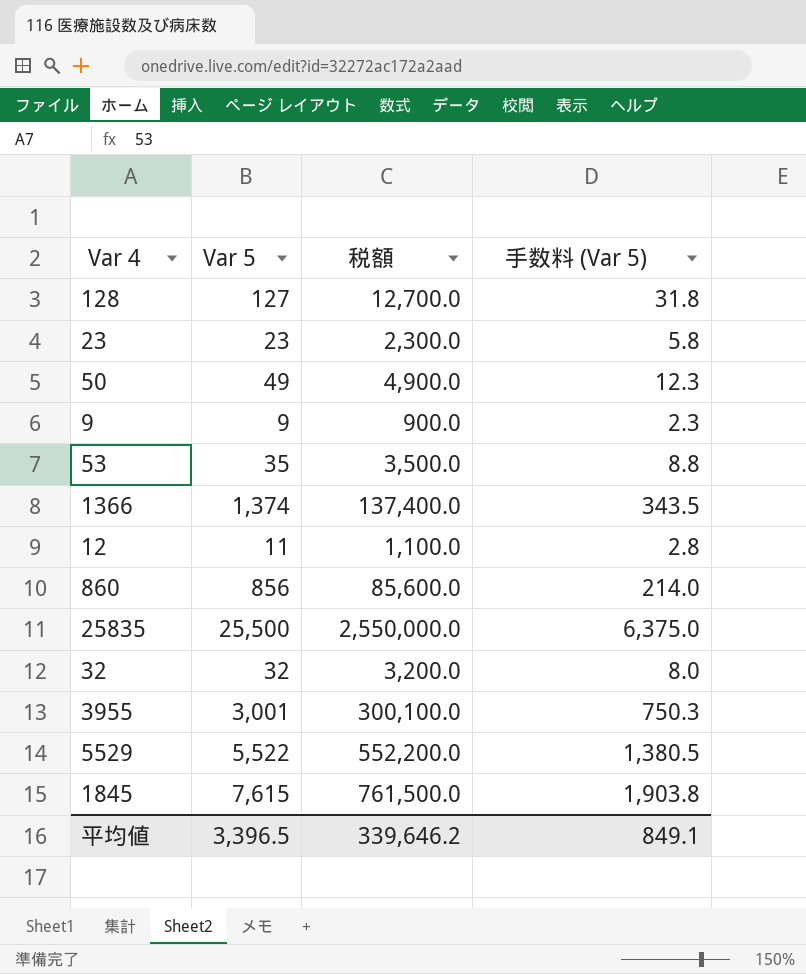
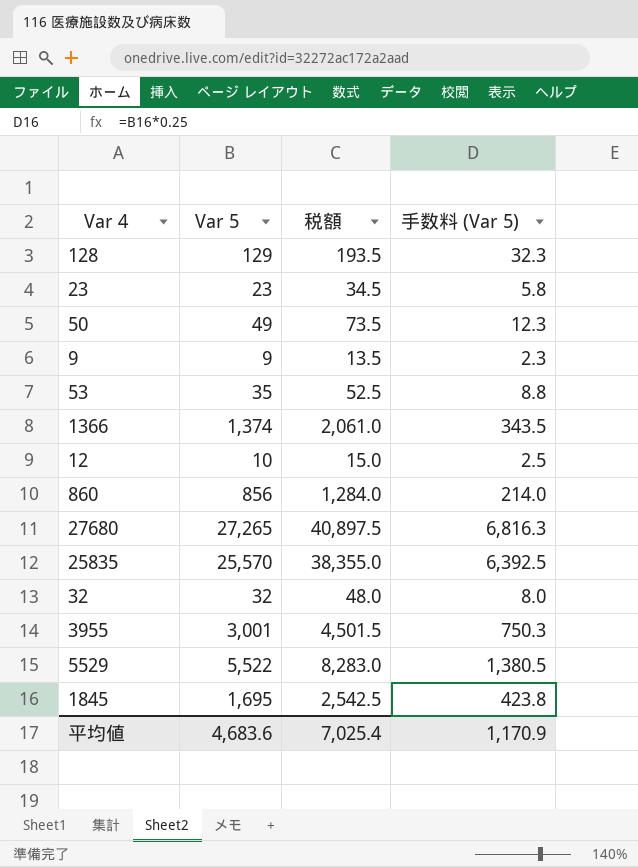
column 税額 | formula: [Var 5] * 100 -> [Var 5] * 1.5
128 | Var 5: 127 -> 129
128 | 手数料 (Var 5): 31.8 -> 32.3
12 | Var 5: 11 -> 10
12 | 手数料 (Var 5): 2.8 -> 2.5
row 27680: none -> 27,265 | 40,897.5 | 6,816.3
25835 | Var 5: 25,500 -> 25,570
25835 | 手数料 (Var 5): 6,375.0 -> 6,392.5
1845 | Var 5: 7,615 -> 1,695
1845 | 手数料 (Var 5): 1,903.8 -> 423.8
平均値 | Var 5: 3,396.5 -> 4,683.6
平均値 | 税額: 339,646.2 -> 7,025.4
平均値 | 手数料 (Var 5): 849.1 -> 1,170.9

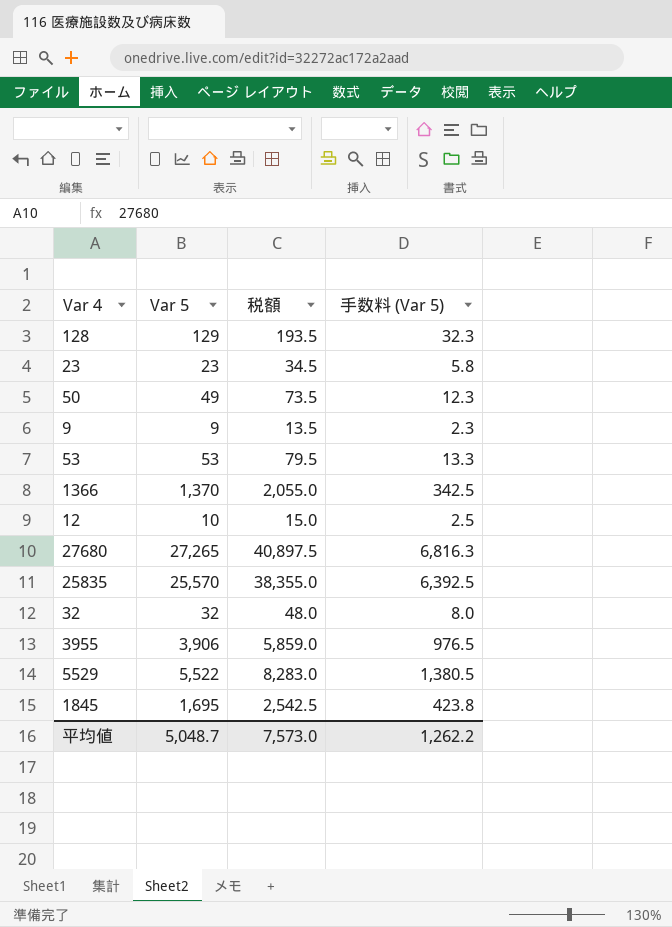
row 860: 856 | 1,284.0 | 214.0 -> none
53 | Var 5: 35 -> 53
53 | 税額: 52.5 -> 79.5
53 | 手数料 (Var 5): 8.8 -> 13.3
1366 | Var 5: 1,374 -> 1,370
1366 | 税額: 2,061.0 -> 2,055.0
1366 | 手数料 (Var 5): 343.5 -> 342.5
3955 | Var 5: 3,001 -> 3,906
3955 | 税額: 4,501.5 -> 5,859.0
3955 | 手数料 (Var 5): 750.3 -> 976.5
平均値 | Var 5: 4,683.6 -> 5,048.7
平均値 | 税額: 7,025.4 -> 7,573.0
平均値 | 手数料 (Var 5): 1,170.9 -> 1,262.2

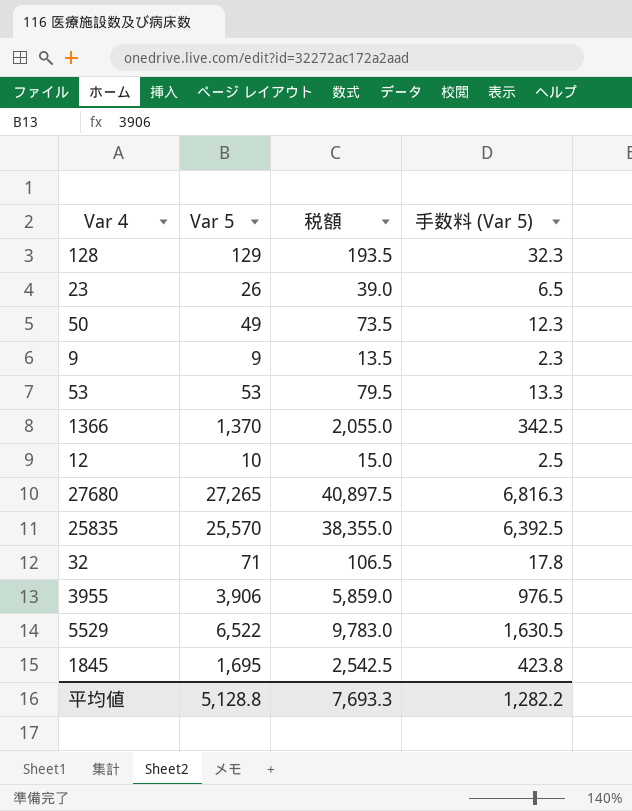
23 | Var 5: 23 -> 26
23 | 税額: 34.5 -> 39.0
23 | 手数料 (Var 5): 5.8 -> 6.5
32 | Var 5: 32 -> 71
32 | 税額: 48.0 -> 106.5
32 | 手数料 (Var 5): 8.0 -> 17.8
5529 | Var 5: 5,522 -> 6,522
5529 | 税額: 8,283.0 -> 9,783.0
5529 | 手数料 (Var 5): 1,380.5 -> 1,630.5
平均値 | Var 5: 5,048.7 -> 5,128.8
平均値 | 税額: 7,573.0 -> 7,693.3
平均値 | 手数料 (Var 5): 1,262.2 -> 1,282.2

